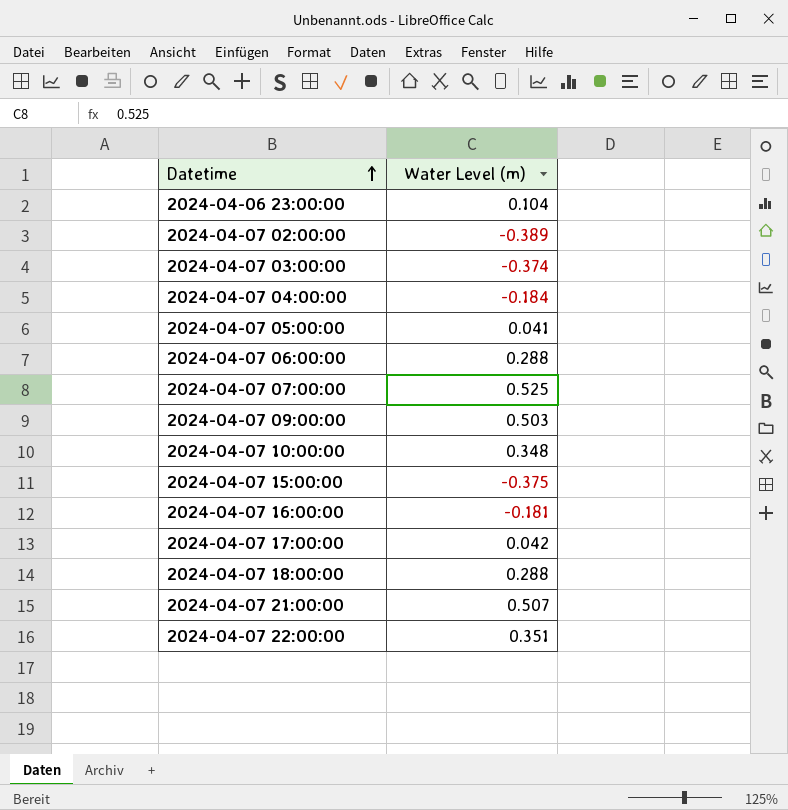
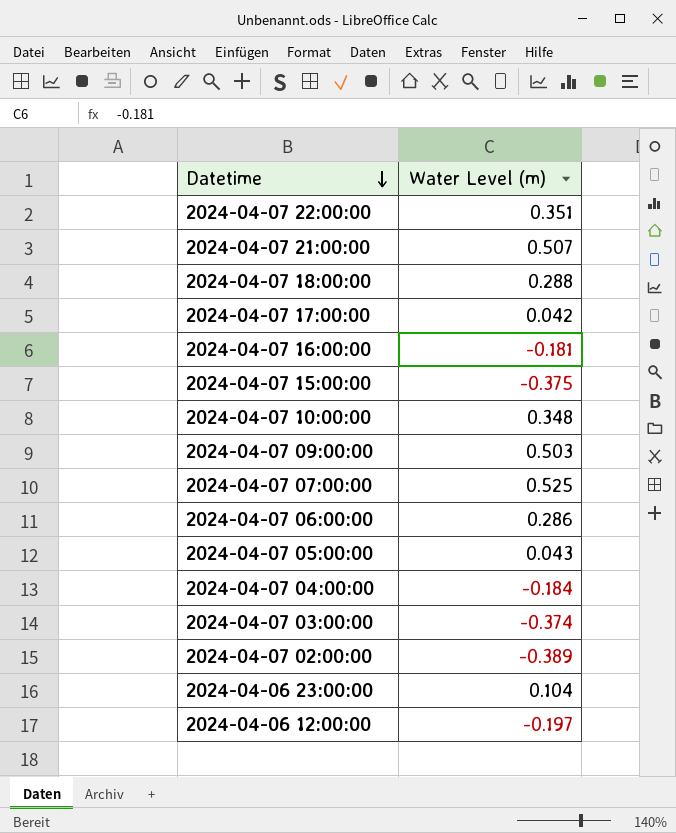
row order: Datetime ascending -> Datetime descending
2024-04-07 06:00:00 | Water Level (m): 0.288 -> 0.286
2024-04-07 05:00:00 | Water Level (m): 0.041 -> 0.043
row 2024-04-06 12:00:00: none -> -0.197

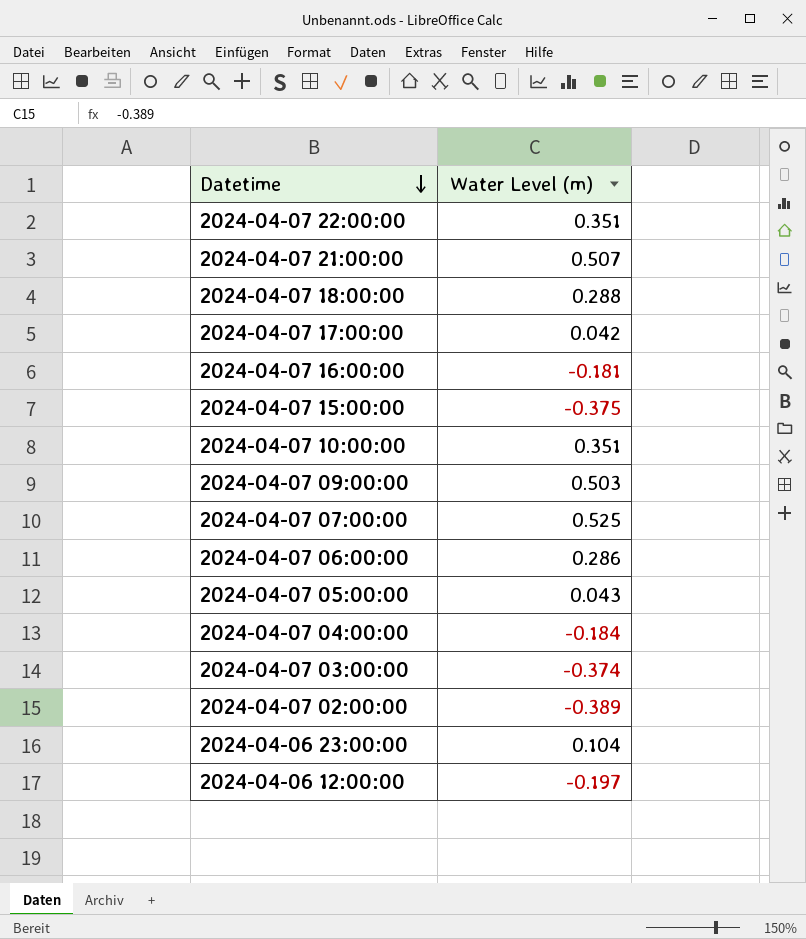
2024-04-07 10:00:00 | Water Level (m): 0.348 -> 0.351

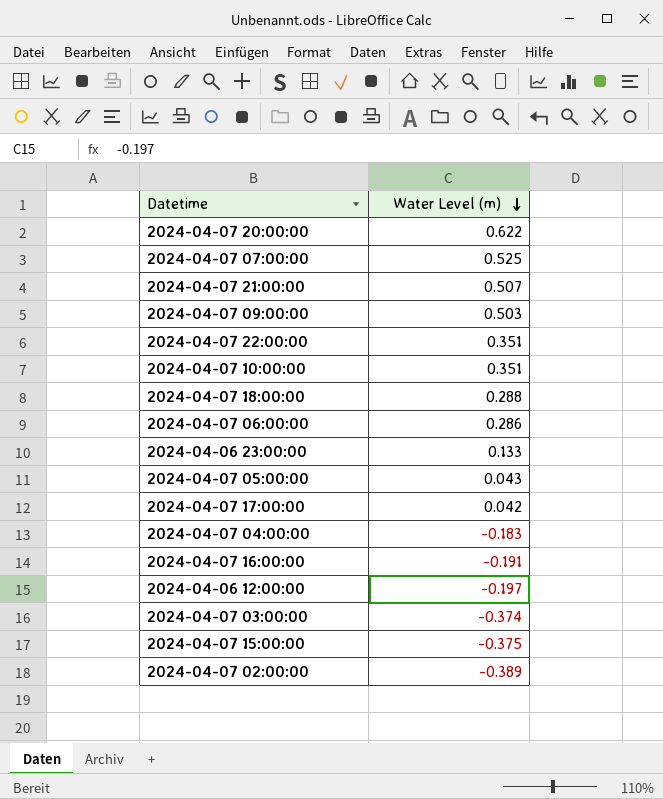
row order: Datetime descending -> Water Level (m) descending
row 2024-04-07 20:00:00: none -> 0.622
2024-04-06 23:00:00 | Water Level (m): 0.104 -> 0.133
2024-04-07 04:00:00 | Water Level (m): -0.184 -> -0.183
2024-04-07 16:00:00 | Water Level (m): -0.181 -> -0.191

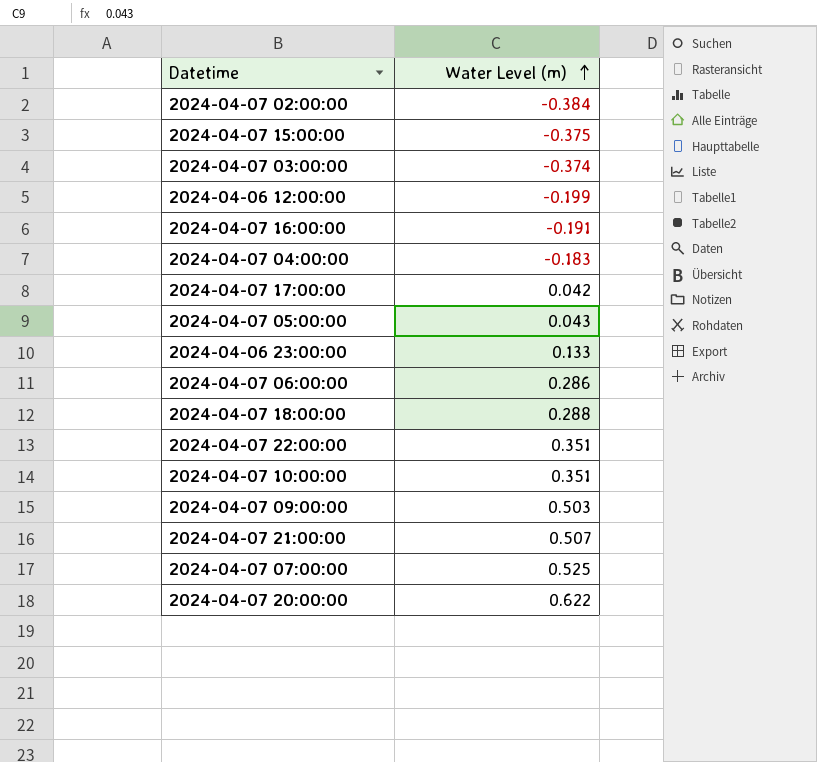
row order: Water Level (m) descending -> Water Level (m) ascending
2024-04-07 02:00:00 | Water Level (m): -0.389 -> -0.384
2024-04-06 12:00:00 | Water Level (m): -0.197 -> -0.199

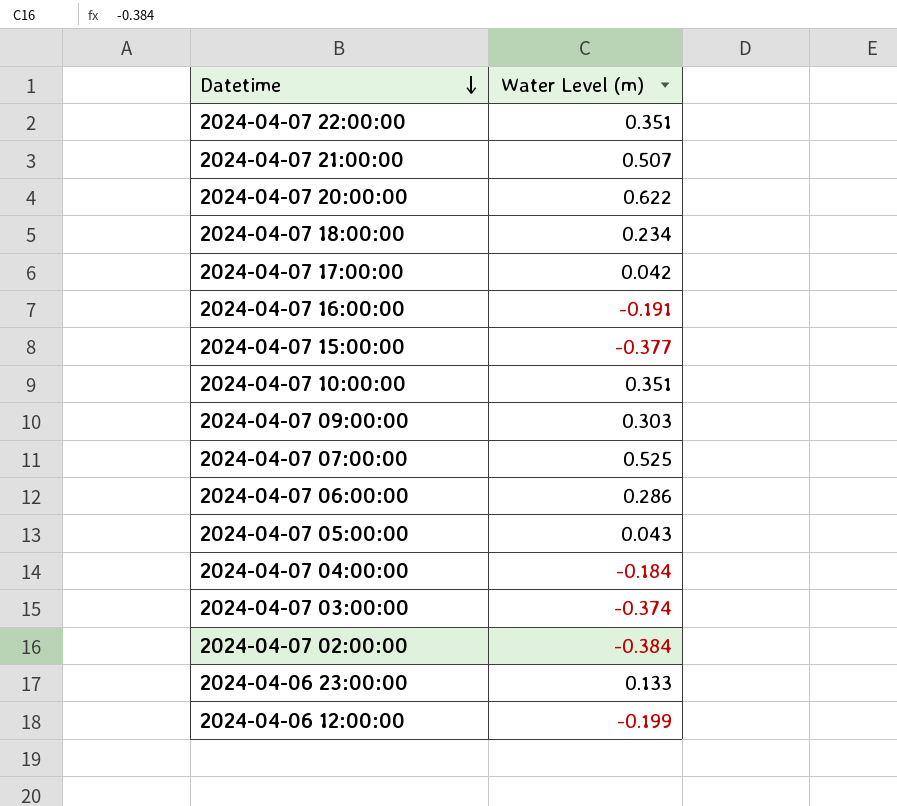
row order: Water Level (m) ascending -> Datetime descending
2024-04-07 18:00:00 | Water Level (m): 0.288 -> 0.234
2024-04-07 15:00:00 | Water Level (m): -0.375 -> -0.377
2024-04-07 09:00:00 | Water Level (m): 0.503 -> 0.303
2024-04-07 04:00:00 | Water Level (m): -0.183 -> -0.184

